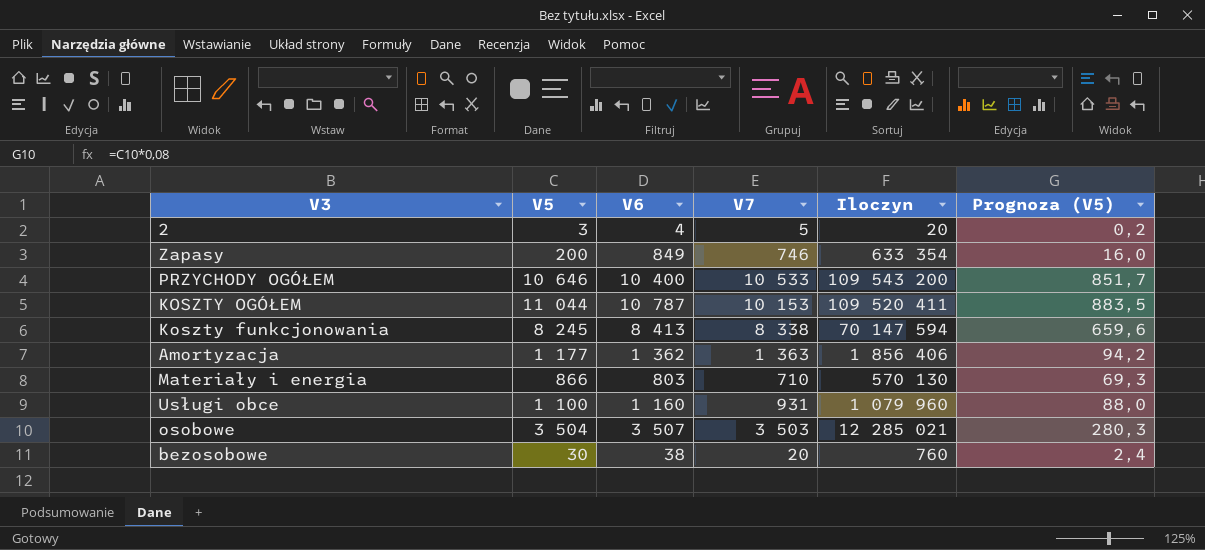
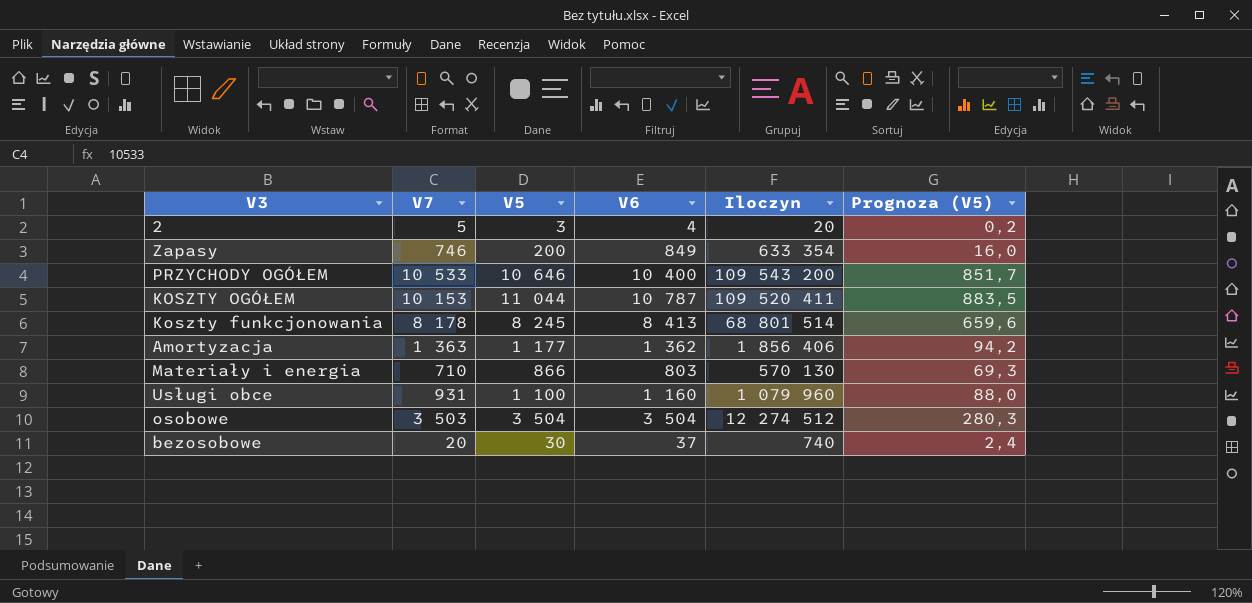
column V7 | position: 4 -> 2
Koszty funkcjonowania | V7: 8 338 -> 8 178
Koszty funkcjonowania | Iloczyn: 70 147 594 -> 68 801 514
osobowe | V6: 3 507 -> 3 504
osobowe | Iloczyn: 12 285 021 -> 12 274 512
bezosobowe | V6: 38 -> 37
bezosobowe | Iloczyn: 760 -> 740

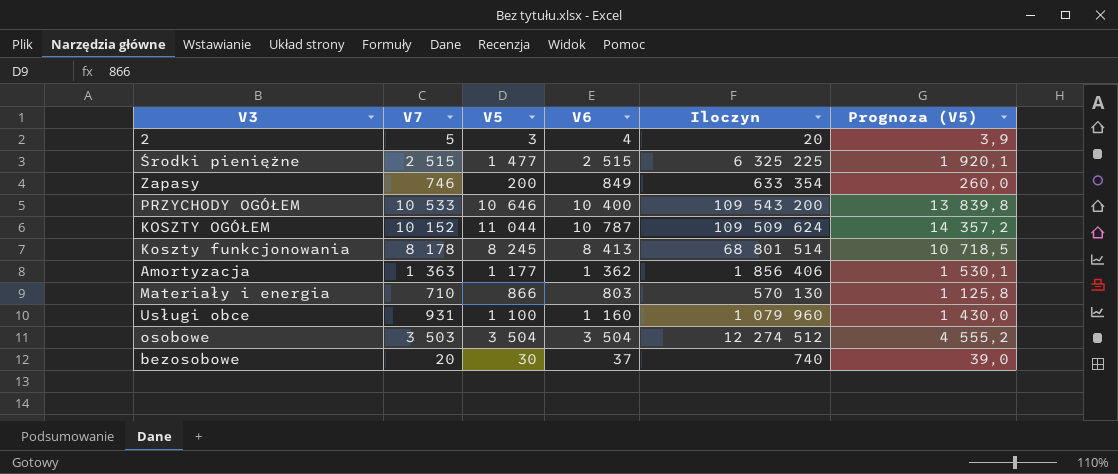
column Prognoza (V5) | formula: [V5] * 0,08 -> [V5] * 1,3
row Środki pieniężne: none -> 2 515 | 1 477 | 2 515 | 6 325 225 | 1 920,1
KOSZTY OGÓŁEM | V7: 10 153 -> 10 152
KOSZTY OGÓŁEM | Iloczyn: 109 520 411 -> 109 509 624

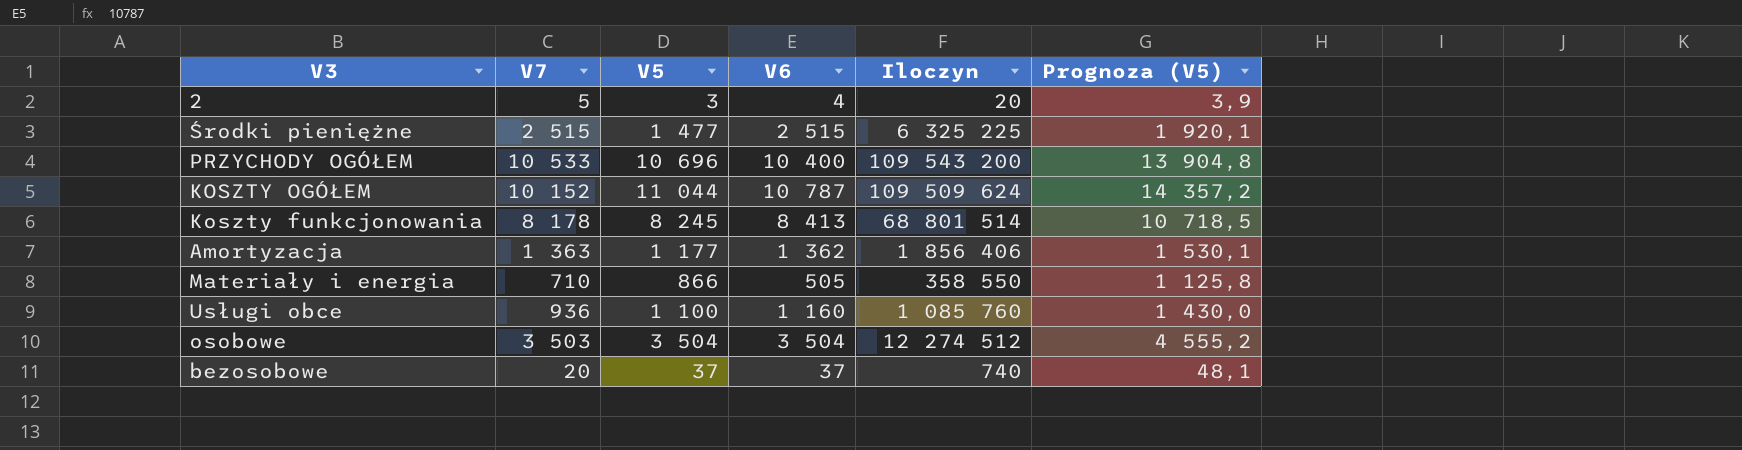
row Zapasy: 746 | 200 | 849 | 633 354 | 260,0 -> none
PRZYCHODY OGÓŁEM | V5: 10 646 -> 10 696
PRZYCHODY OGÓŁEM | Prognoza (V5): 13 839,8 -> 13 904,8
Materiały i energia | V6: 803 -> 505
Materiały i energia | Iloczyn: 570 130 -> 358 550
Usługi obce | V7: 931 -> 936
Usługi obce | Iloczyn: 1 079 960 -> 1 085 760
bezosobowe | V5: 30 -> 37
bezosobowe | Prognoza (V5): 39,0 -> 48,1

